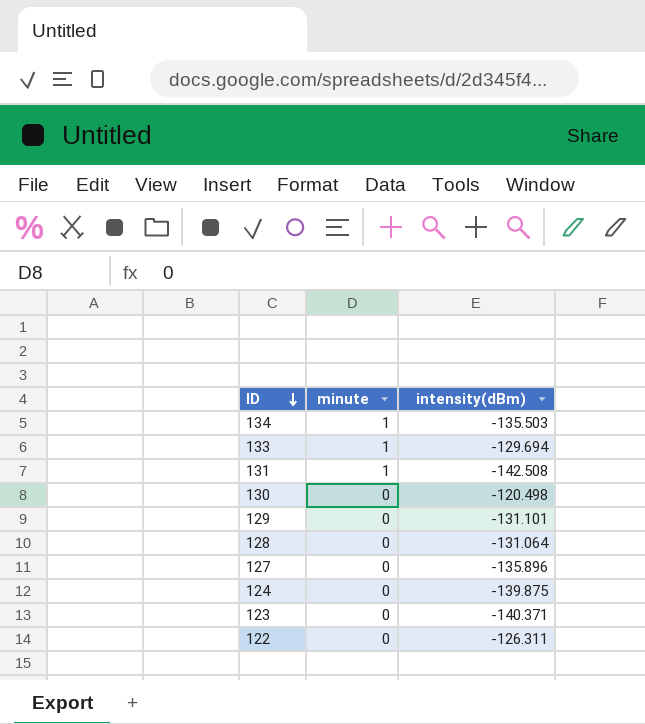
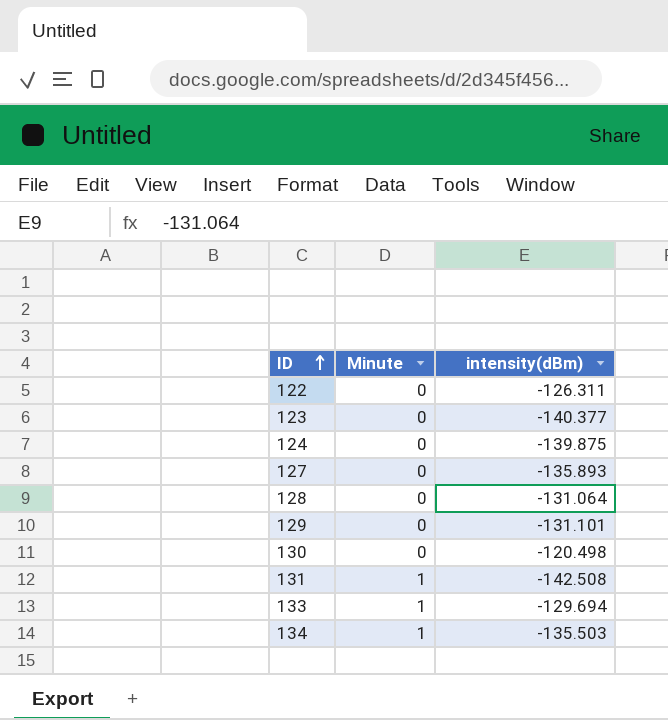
row order: ID descending -> ID ascending
column name: minute -> Minute
123 | intensity(dBm): -140.371 -> -140.377
127 | intensity(dBm): -135.896 -> -135.893

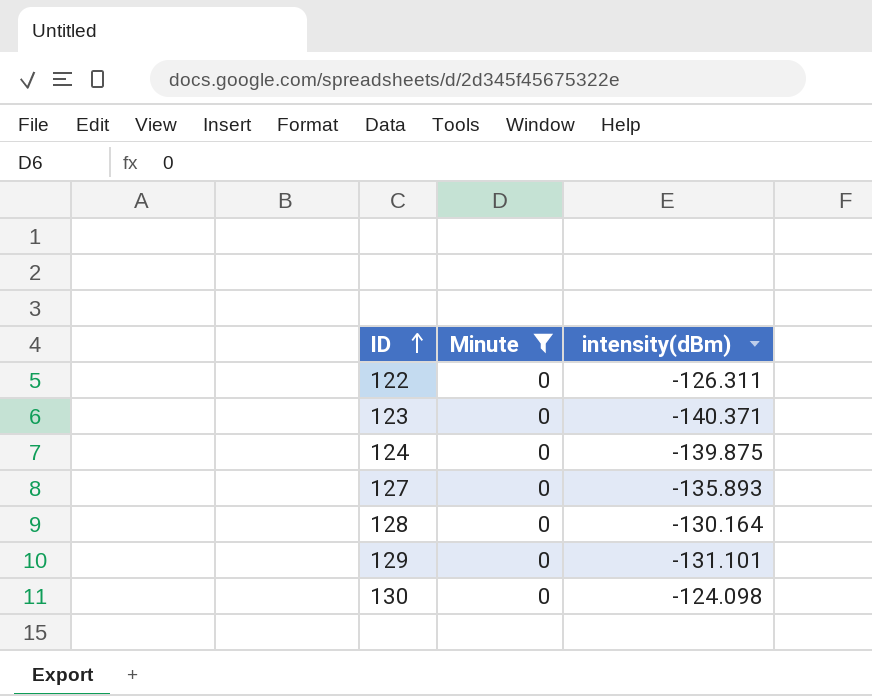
filter: none -> Minute = 0
123 | intensity(dBm): -140.377 -> -140.371
128 | intensity(dBm): -131.064 -> -130.164
130 | intensity(dBm): -120.498 -> -124.098

